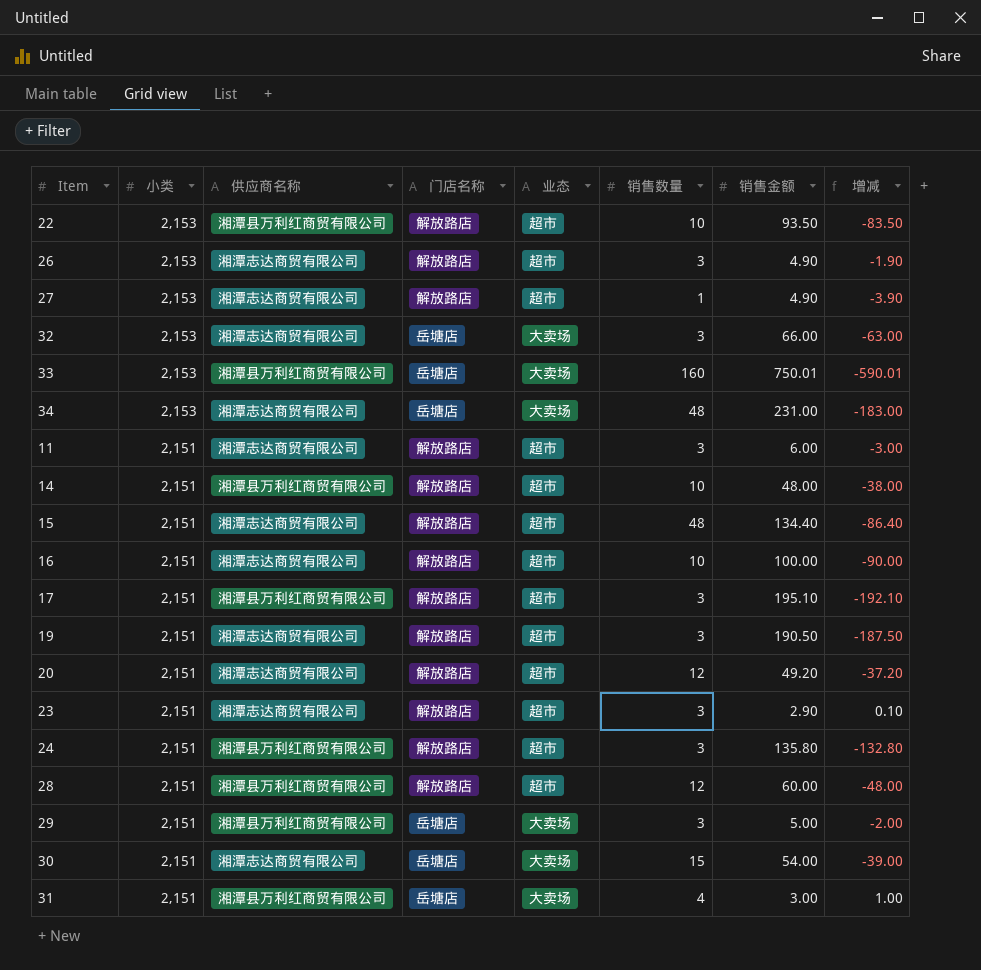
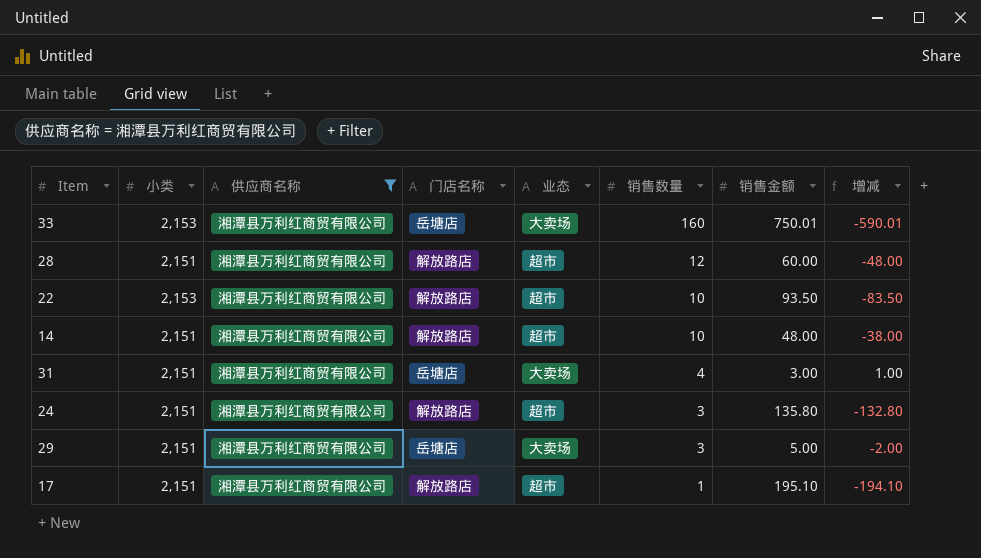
filter: none -> 供应商名称 = 湘潭县万利红商贸有限公司
row order: 小类 descending -> 销售数量 descending
17 | 销售数量: 3 -> 1
17 | 增减: -192.10 -> -194.10

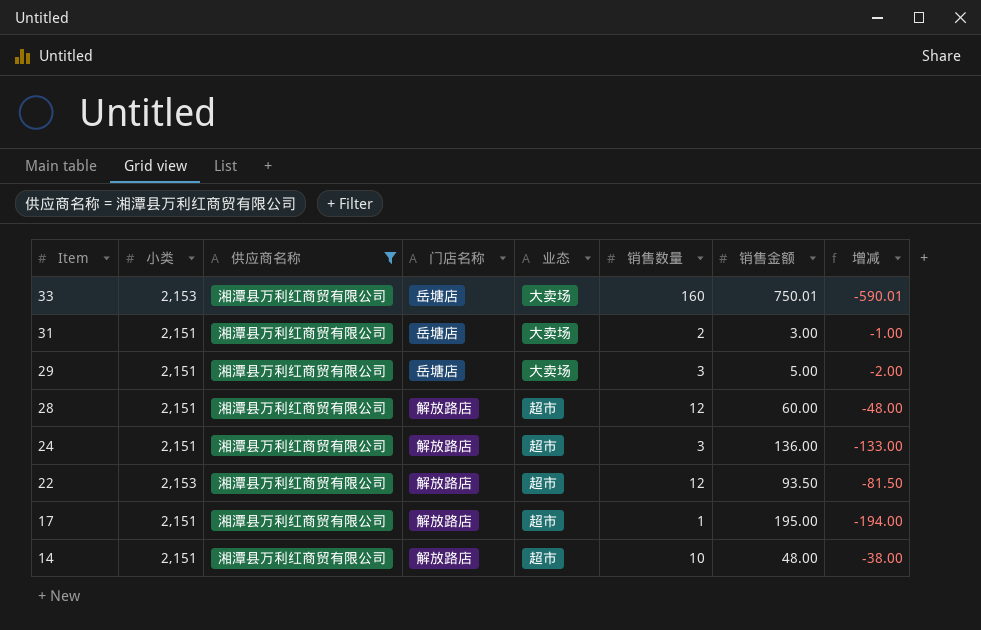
row order: 销售数量 descending -> Item descending
31 | 销售数量: 4 -> 2
31 | 增减: 1.00 -> -1.00
24 | 销售金额: 135.80 -> 136.00
24 | 增减: -132.80 -> -133.00
22 | 销售数量: 10 -> 12
22 | 增减: -83.50 -> -81.50
17 | 销售金额: 195.10 -> 195.00
17 | 增减: -194.10 -> -194.00

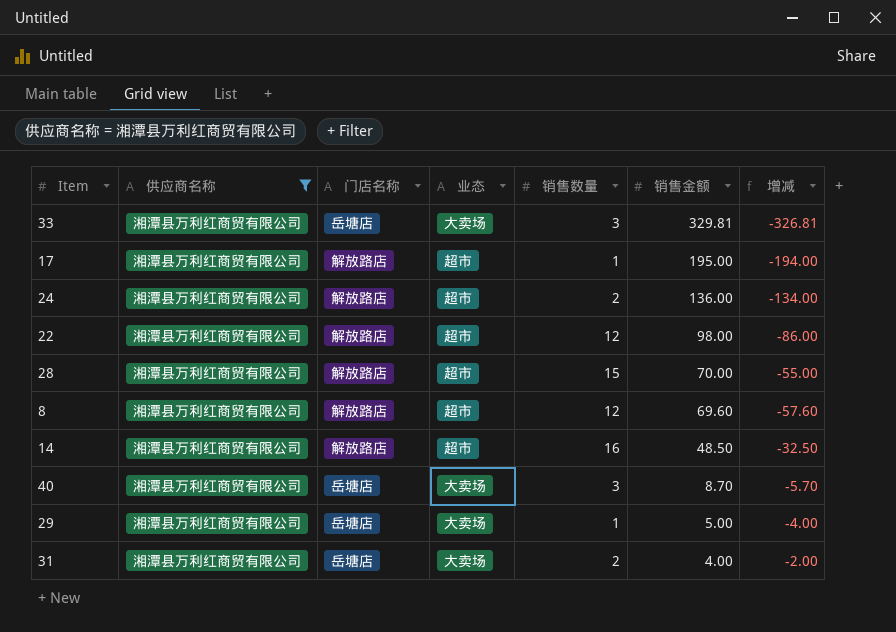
row order: Item descending -> 销售金额 descending
column 小类 | position: 2 -> none
33 | 销售数量: 160 -> 3
33 | 销售金额: 750.01 -> 329.81
33 | 增减: -590.01 -> -326.81
24 | 销售数量: 3 -> 2
24 | 增减: -133.00 -> -134.00
22 | 销售金额: 93.50 -> 98.00
22 | 增减: -81.50 -> -86.00
28 | 销售数量: 12 -> 15
28 | 销售金额: 60.00 -> 70.00
28 | 增减: -48.00 -> -55.00
row 8: none -> 湘潭县万利红商贸有限公司 | 解放路店 | 超市 | 12 | 69.60 | -57.60
14 | 销售数量: 10 -> 16
14 | 销售金额: 48.00 -> 48.50
14 | 增减: -38.00 -> -32.50
row 40: none -> 湘潭县万利红商贸有限公司 | 岳塘店 | 大卖场 | 3 | 8.70 | -5.70
29 | 销售数量: 3 -> 1
29 | 增减: -2.00 -> -4.00
31 | 销售金额: 3.00 -> 4.00
31 | 增减: -1.00 -> -2.00

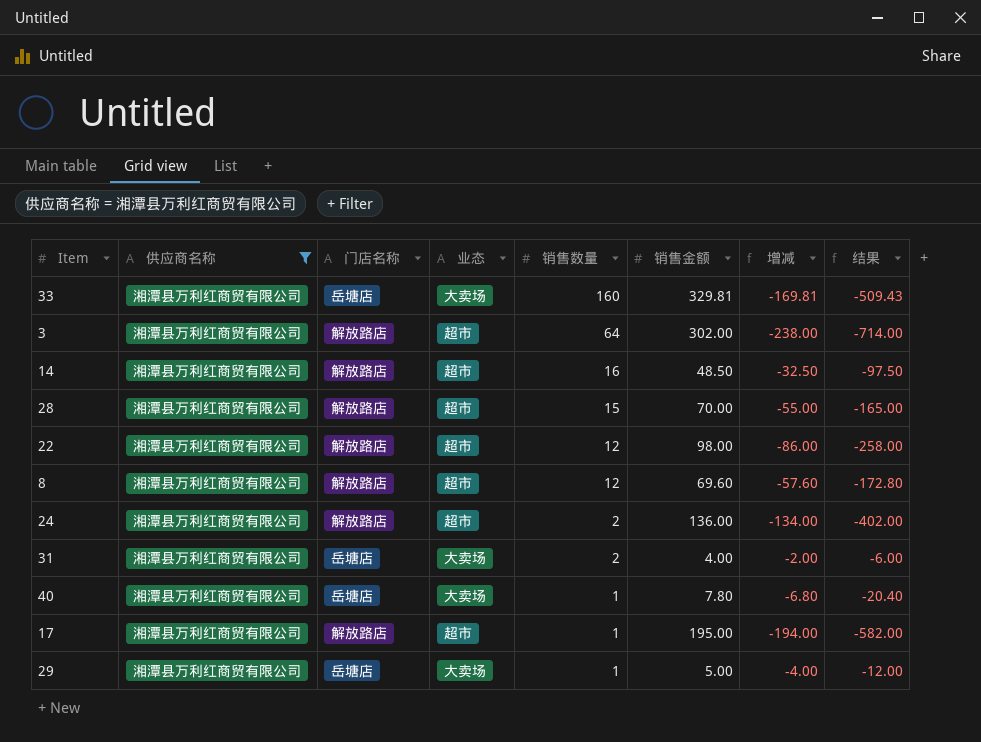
row order: 销售金额 descending -> 销售数量 descending
column 结果 | formula: none -> [增减] * 3
33 | 销售数量: 3 -> 160
33 | 增减: -326.81 -> -169.81
row 3: none -> 湘潭县万利红商贸有限公司 | 解放路店 | 超市 | 64 | 302.00 | -238.00 | -714.00
40 | 销售数量: 3 -> 1
40 | 销售金额: 8.70 -> 7.80
40 | 增减: -5.70 -> -6.80

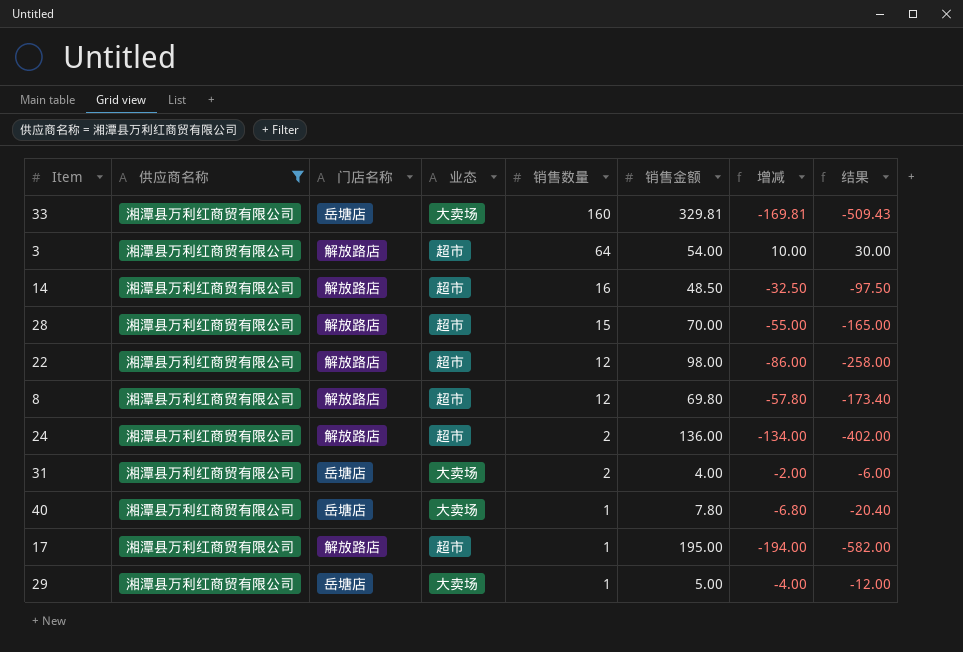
3 | 销售金额: 302.00 -> 54.00
3 | 增减: -238.00 -> 10.00
3 | 结果: -714.00 -> 30.00
8 | 销售金额: 69.60 -> 69.80
8 | 增减: -57.60 -> -57.80
8 | 结果: -172.80 -> -173.40

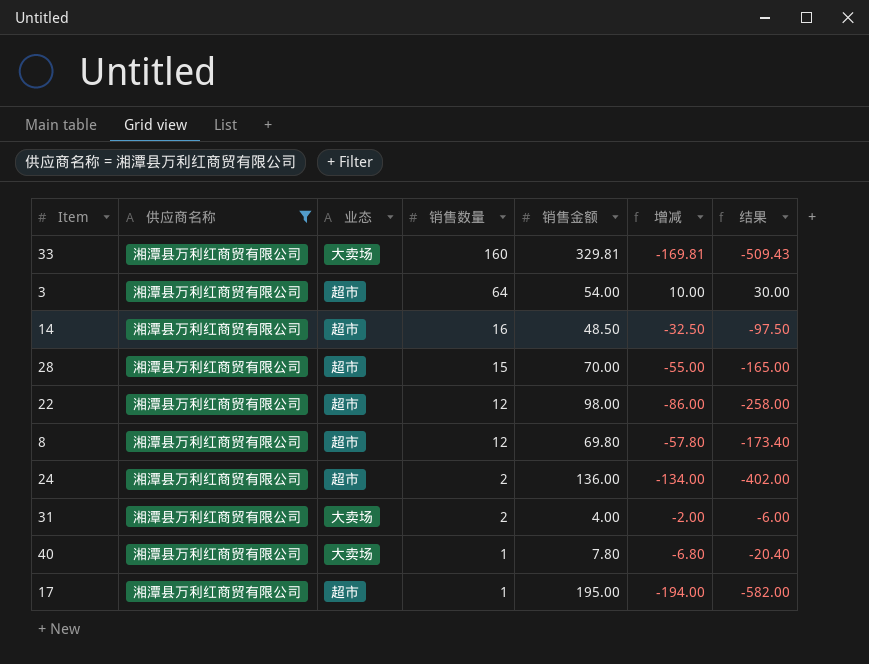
column 门店名称 | position: 3 -> none
row 29: 湘潭县万利红商贸有限公司 | 岳塘店 | 大卖场 | 1 | 5.00 | -4.00 | -12.00 -> none

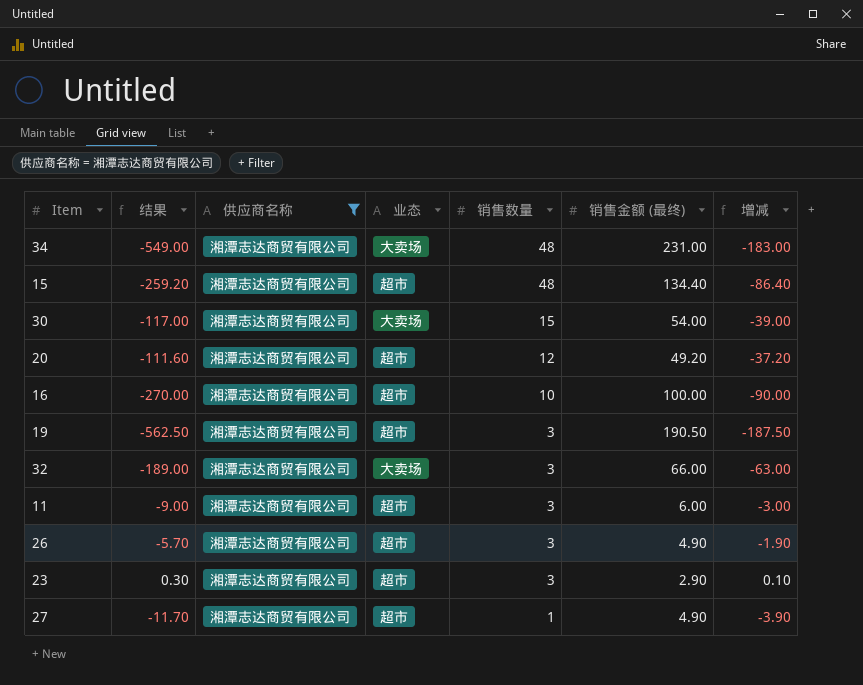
filter: 供应商名称 = 湘潭县万利红商贸有限公司 -> 供应商名称 = 湘潭志达商贸有限公司
column 结果 | position: 7 -> 2
column name: 销售金额 -> 销售金额 (最终)

